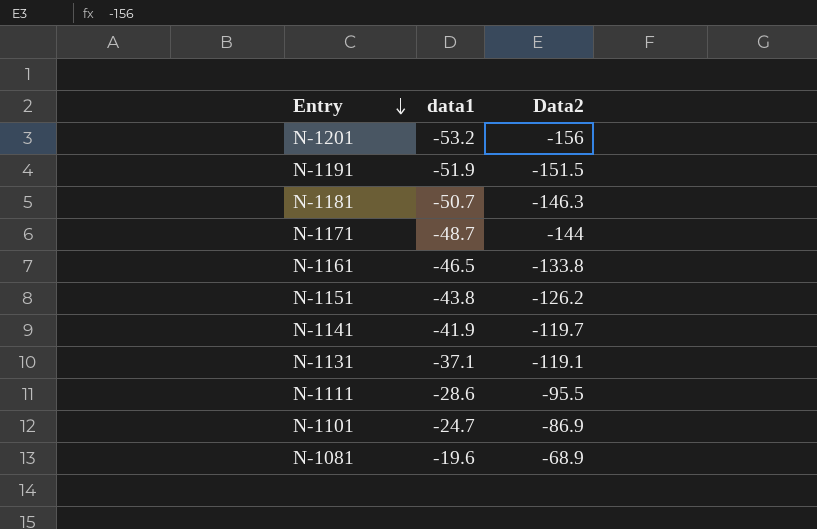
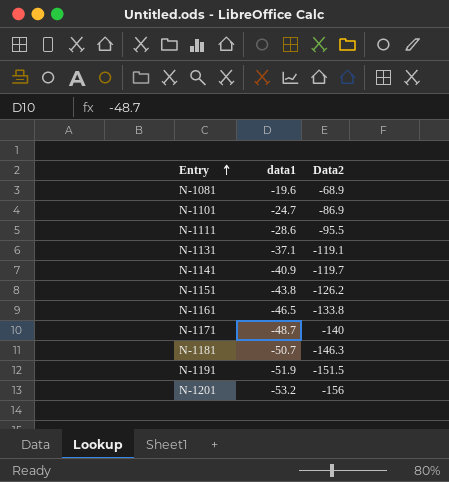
row order: Entry descending -> Entry ascending
N-1141 | data1: -41.9 -> -40.9
N-1171 | Data2: -144 -> -140

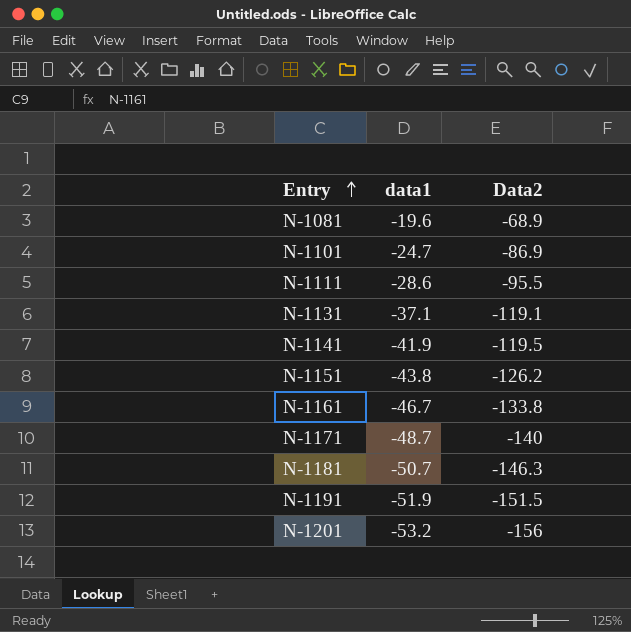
N-1141 | data1: -40.9 -> -41.9
N-1141 | Data2: -119.7 -> -119.5
N-1161 | data1: -46.5 -> -46.7

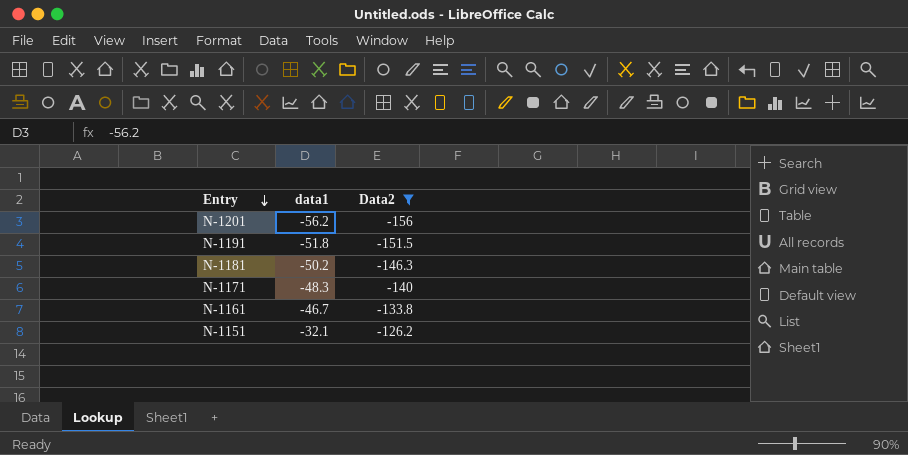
filter: none -> Data2 <= -126.2
row order: Entry ascending -> Entry descending
N-1201 | data1: -53.2 -> -56.2
N-1191 | data1: -51.9 -> -51.8
N-1181 | data1: -50.7 -> -50.2
N-1171 | data1: -48.7 -> -48.3
N-1151 | data1: -43.8 -> -32.1

